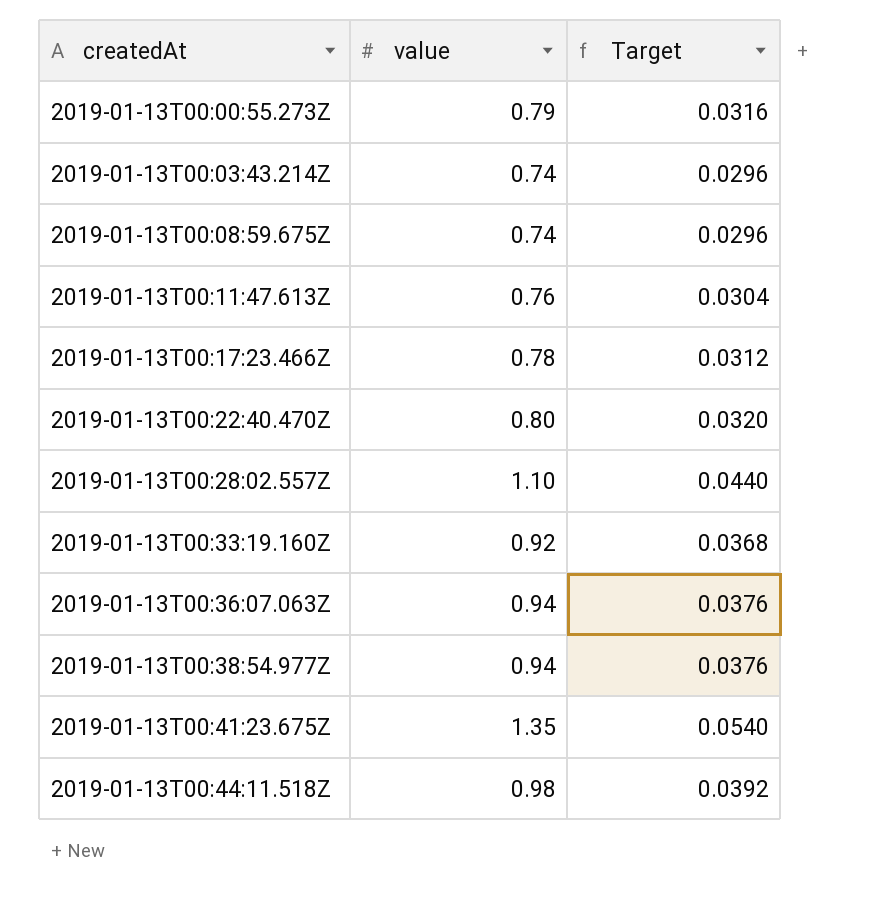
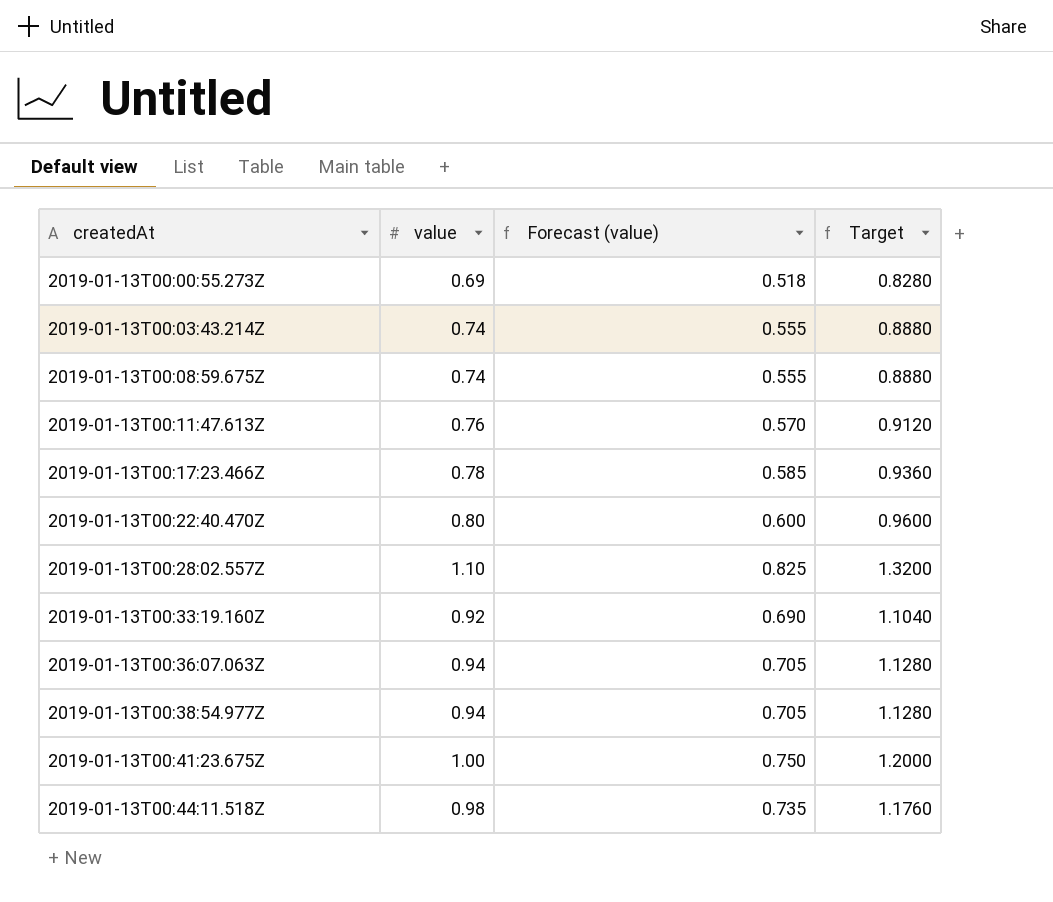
column Forecast (value) | formula: none -> [value] * 0.75
column Target | formula: [value] * 0.04 -> [value] * 1.2
2019-01-13T00:00:55.273Z | value: 0.79 -> 0.69
2019-01-13T00:41:23.675Z | value: 1.35 -> 1.00

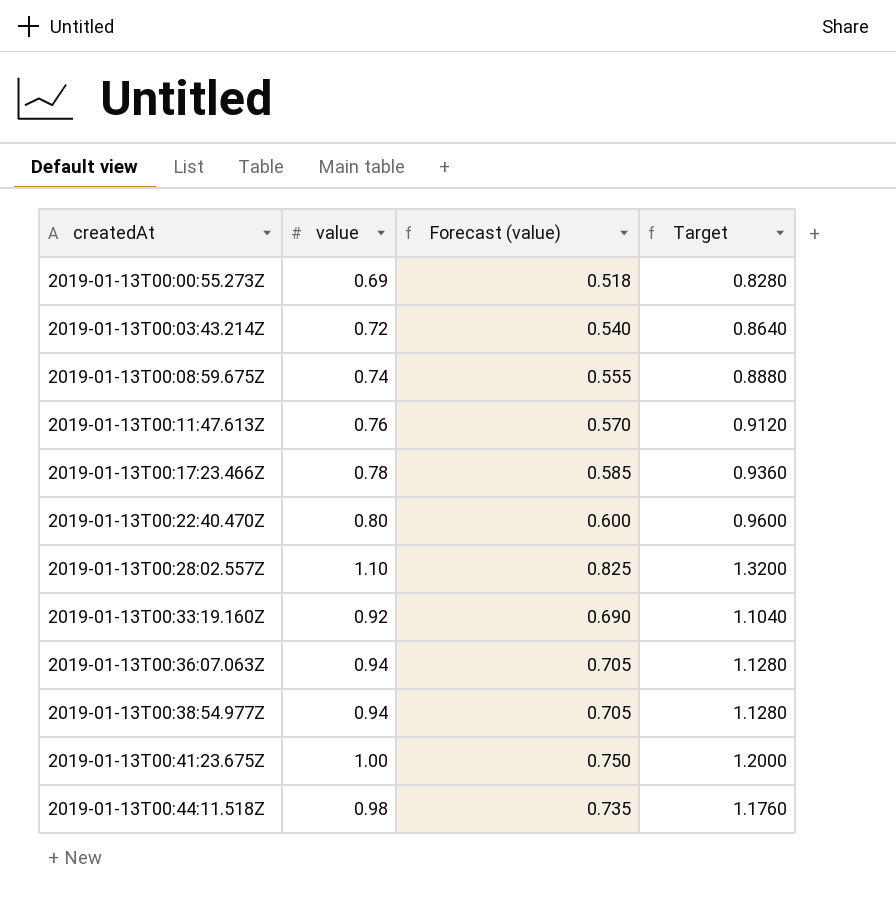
2019-01-13T00:03:43.214Z | value: 0.74 -> 0.72
2019-01-13T00:03:43.214Z | Forecast (value): 0.555 -> 0.540
2019-01-13T00:03:43.214Z | Target: 0.8880 -> 0.8640

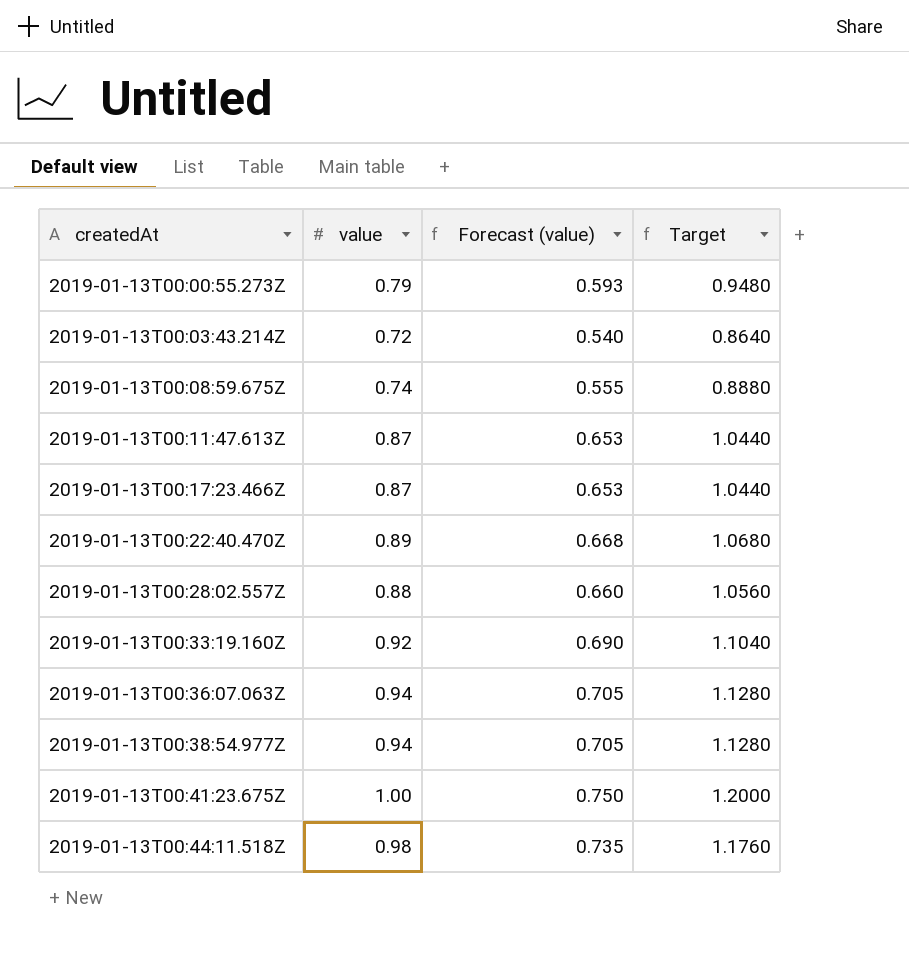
2019-01-13T00:00:55.273Z | value: 0.69 -> 0.79
2019-01-13T00:00:55.273Z | Forecast (value): 0.518 -> 0.593
2019-01-13T00:00:55.273Z | Target: 0.8280 -> 0.9480
2019-01-13T00:11:47.613Z | value: 0.76 -> 0.87
2019-01-13T00:11:47.613Z | Forecast (value): 0.570 -> 0.653
2019-01-13T00:11:47.613Z | Target: 0.9120 -> 1.0440
2019-01-13T00:17:23.466Z | value: 0.78 -> 0.87
2019-01-13T00:17:23.466Z | Forecast (value): 0.585 -> 0.653
2019-01-13T00:17:23.466Z | Target: 0.9360 -> 1.0440
2019-01-13T00:22:40.470Z | value: 0.80 -> 0.89
2019-01-13T00:22:40.470Z | Forecast (value): 0.600 -> 0.668
2019-01-13T00:22:40.470Z | Target: 0.9600 -> 1.0680
2019-01-13T00:28:02.557Z | value: 1.10 -> 0.88
2019-01-13T00:28:02.557Z | Forecast (value): 0.825 -> 0.660
2019-01-13T00:28:02.557Z | Target: 1.3200 -> 1.0560

